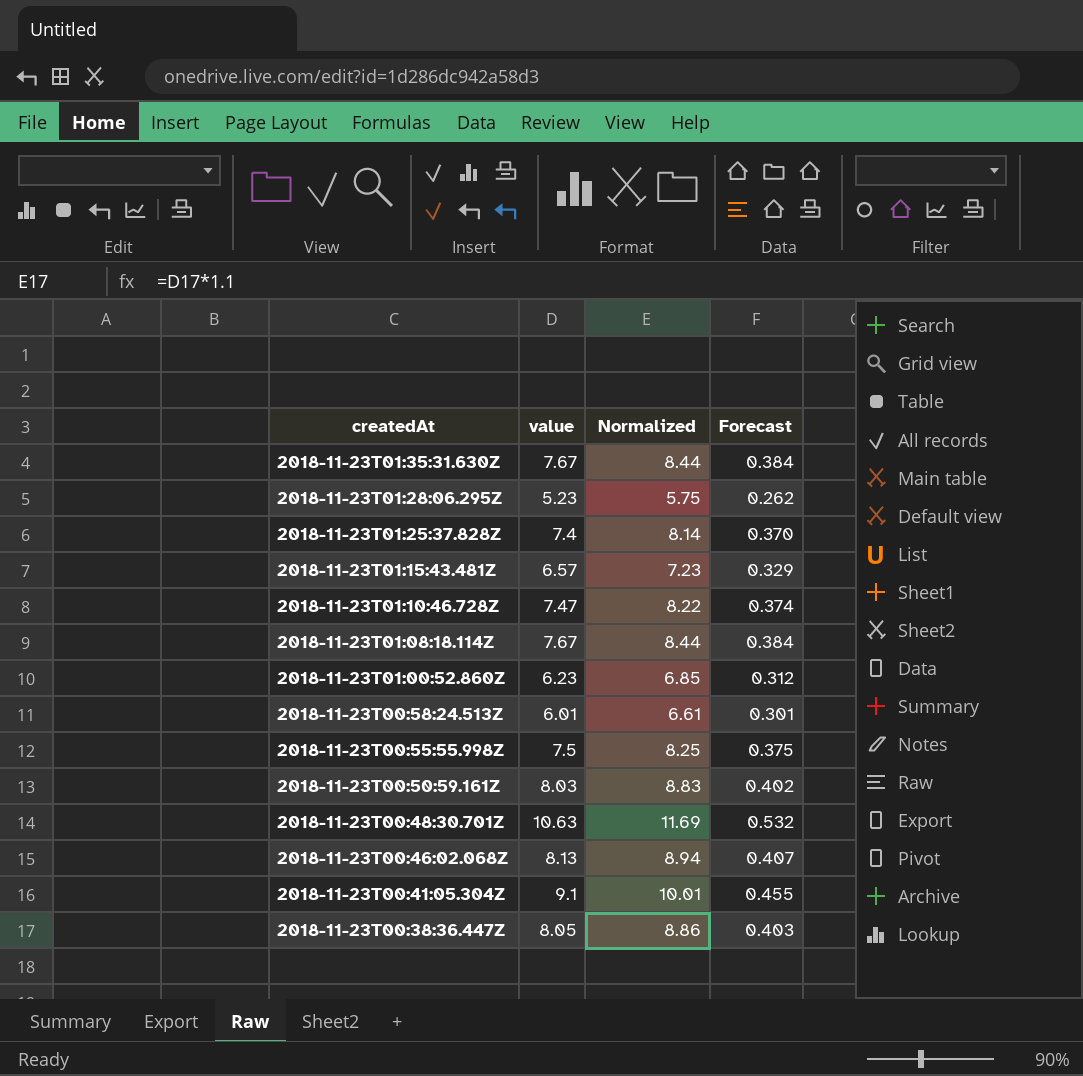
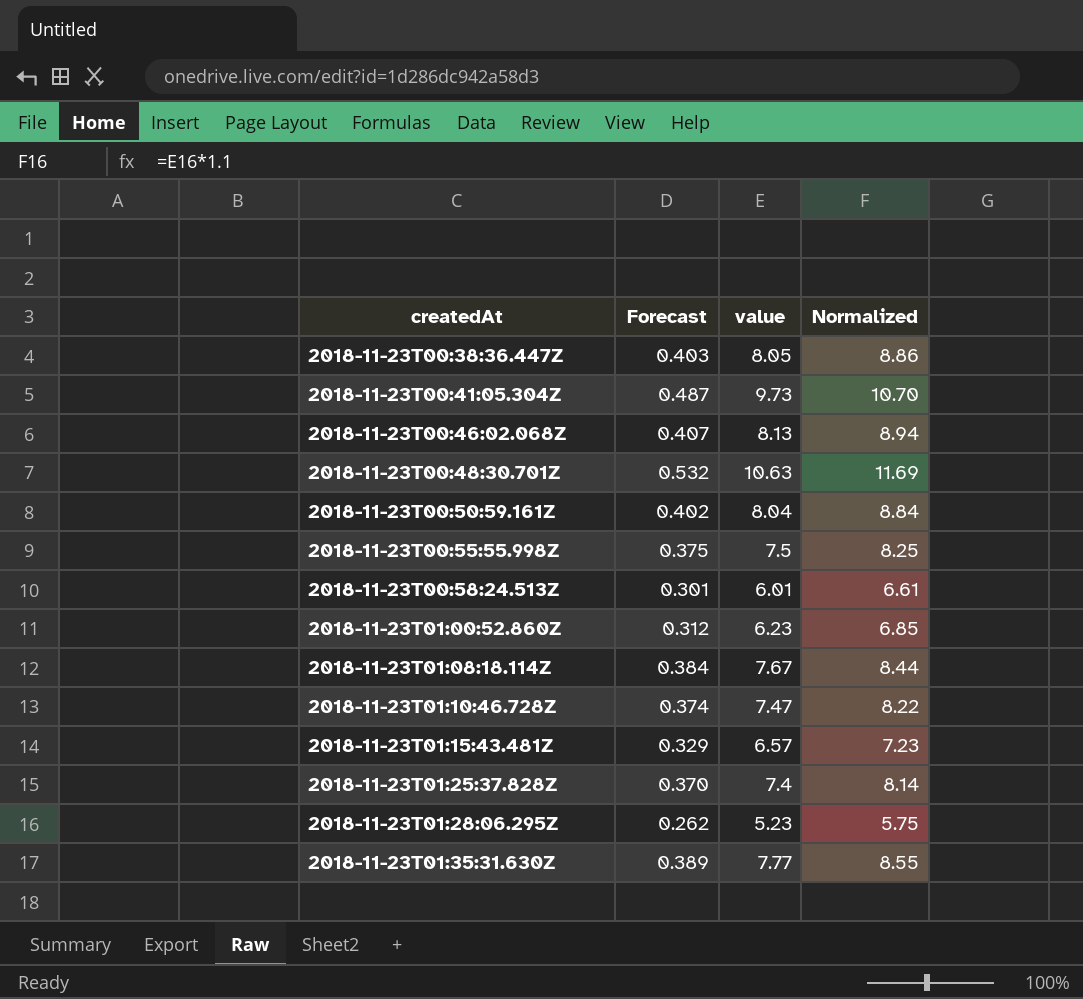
row order: createdAt descending -> createdAt ascending
column Forecast | position: 4 -> 2
2018-11-23T00:41:05.304Z | Forecast: 0.455 -> 0.487
2018-11-23T00:41:05.304Z | value: 9.1 -> 9.73
2018-11-23T00:41:05.304Z | Normalized: 10.01 -> 10.70
2018-11-23T00:50:59.161Z | value: 8.03 -> 8.04
2018-11-23T00:50:59.161Z | Normalized: 8.83 -> 8.84
2018-11-23T01:35:31.630Z | Forecast: 0.384 -> 0.389
2018-11-23T01:35:31.630Z | value: 7.67 -> 7.77
2018-11-23T01:35:31.630Z | Normalized: 8.44 -> 8.55

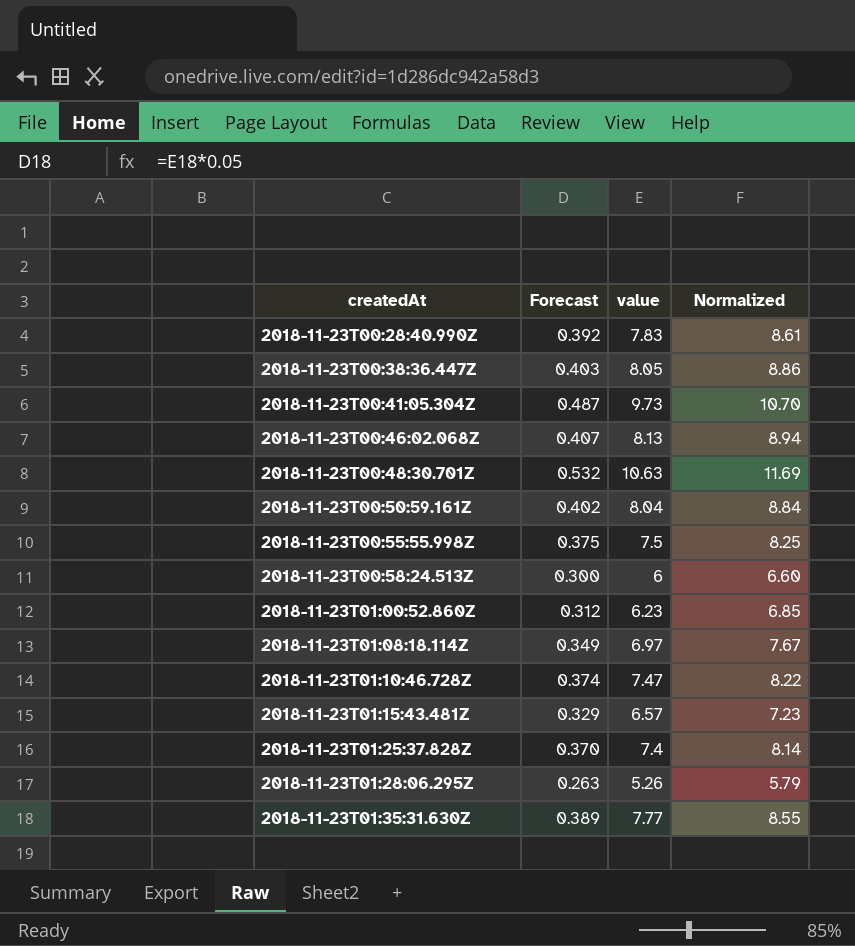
row 2018-11-23T00:28:40.990Z: none -> 0.392 | 7.83 | 8.61
2018-11-23T00:58:24.513Z | Forecast: 0.301 -> 0.300
2018-11-23T00:58:24.513Z | value: 6.01 -> 6
2018-11-23T00:58:24.513Z | Normalized: 6.61 -> 6.60
2018-11-23T01:08:18.114Z | Forecast: 0.384 -> 0.349
2018-11-23T01:08:18.114Z | value: 7.67 -> 6.97
2018-11-23T01:08:18.114Z | Normalized: 8.44 -> 7.67
2018-11-23T01:28:06.295Z | Forecast: 0.262 -> 0.263
2018-11-23T01:28:06.295Z | value: 5.23 -> 5.26
2018-11-23T01:28:06.295Z | Normalized: 5.75 -> 5.79

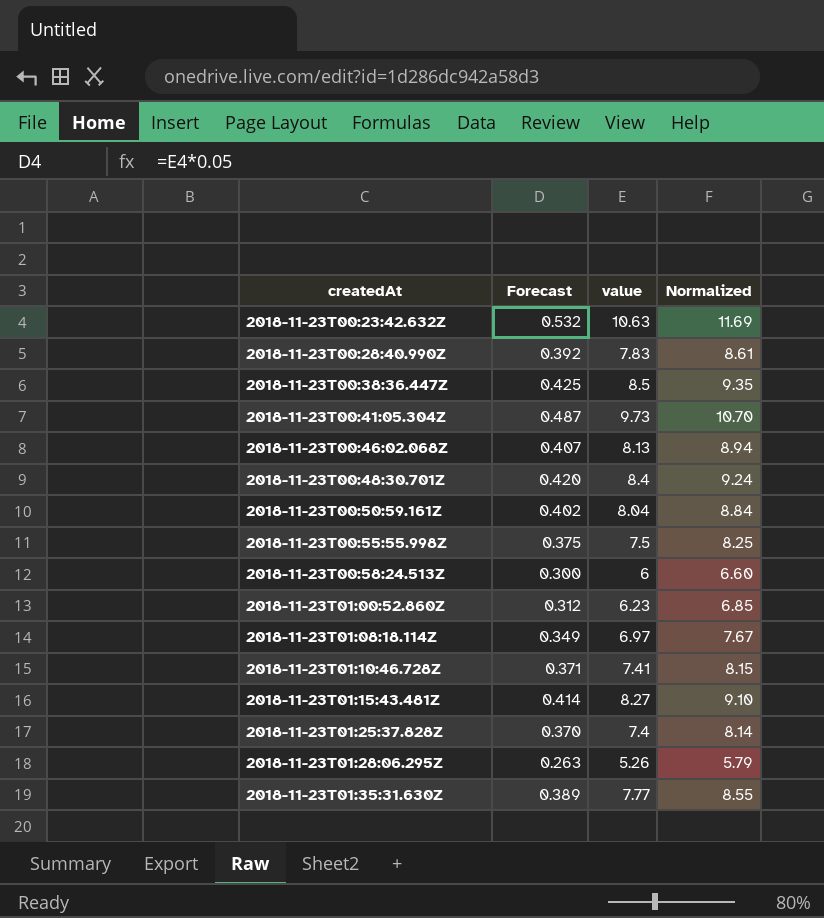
row 2018-11-23T00:23:42.632Z: none -> 0.532 | 10.63 | 11.69
2018-11-23T00:38:36.447Z | Forecast: 0.403 -> 0.425
2018-11-23T00:38:36.447Z | value: 8.05 -> 8.5
2018-11-23T00:38:36.447Z | Normalized: 8.86 -> 9.35
2018-11-23T00:48:30.701Z | Forecast: 0.532 -> 0.420
2018-11-23T00:48:30.701Z | value: 10.63 -> 8.4
2018-11-23T00:48:30.701Z | Normalized: 11.69 -> 9.24
2018-11-23T01:10:46.728Z | Forecast: 0.374 -> 0.371
2018-11-23T01:10:46.728Z | value: 7.47 -> 7.41
2018-11-23T01:10:46.728Z | Normalized: 8.22 -> 8.15
2018-11-23T01:15:43.481Z | Forecast: 0.329 -> 0.414
2018-11-23T01:15:43.481Z | value: 6.57 -> 8.27
2018-11-23T01:15:43.481Z | Normalized: 7.23 -> 9.10

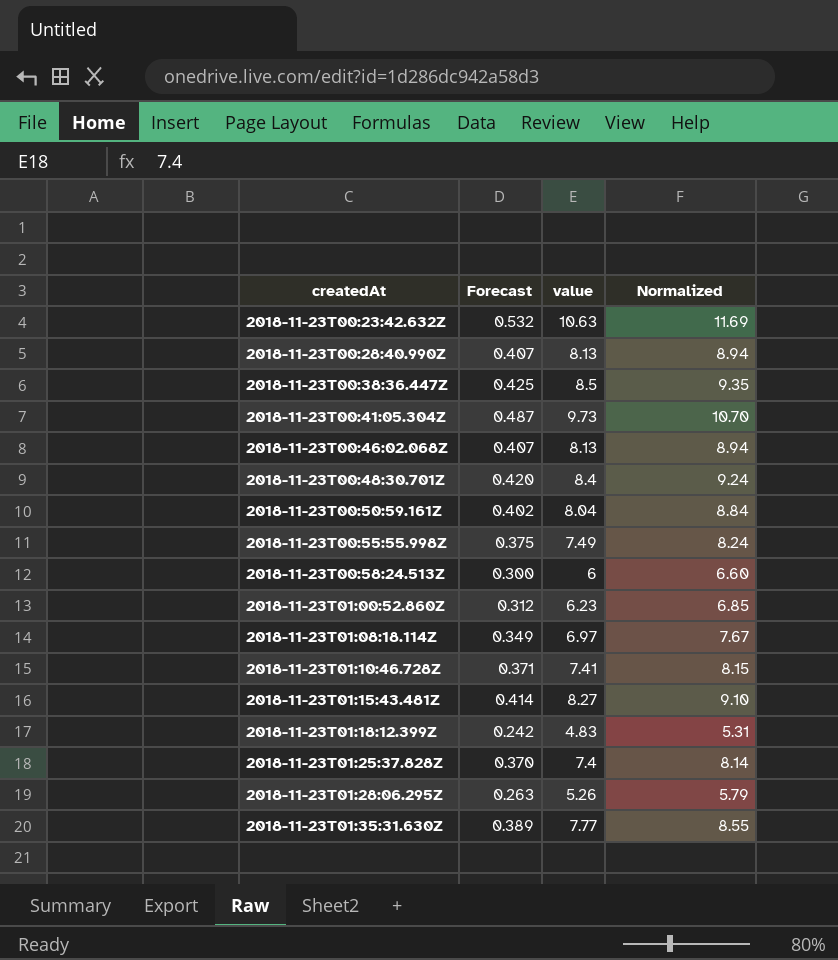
2018-11-23T00:28:40.990Z | Forecast: 0.392 -> 0.407
2018-11-23T00:28:40.990Z | value: 7.83 -> 8.13
2018-11-23T00:28:40.990Z | Normalized: 8.61 -> 8.94
2018-11-23T00:55:55.998Z | value: 7.5 -> 7.49
2018-11-23T00:55:55.998Z | Normalized: 8.25 -> 8.24
row 2018-11-23T01:18:12.399Z: none -> 0.242 | 4.83 | 5.31

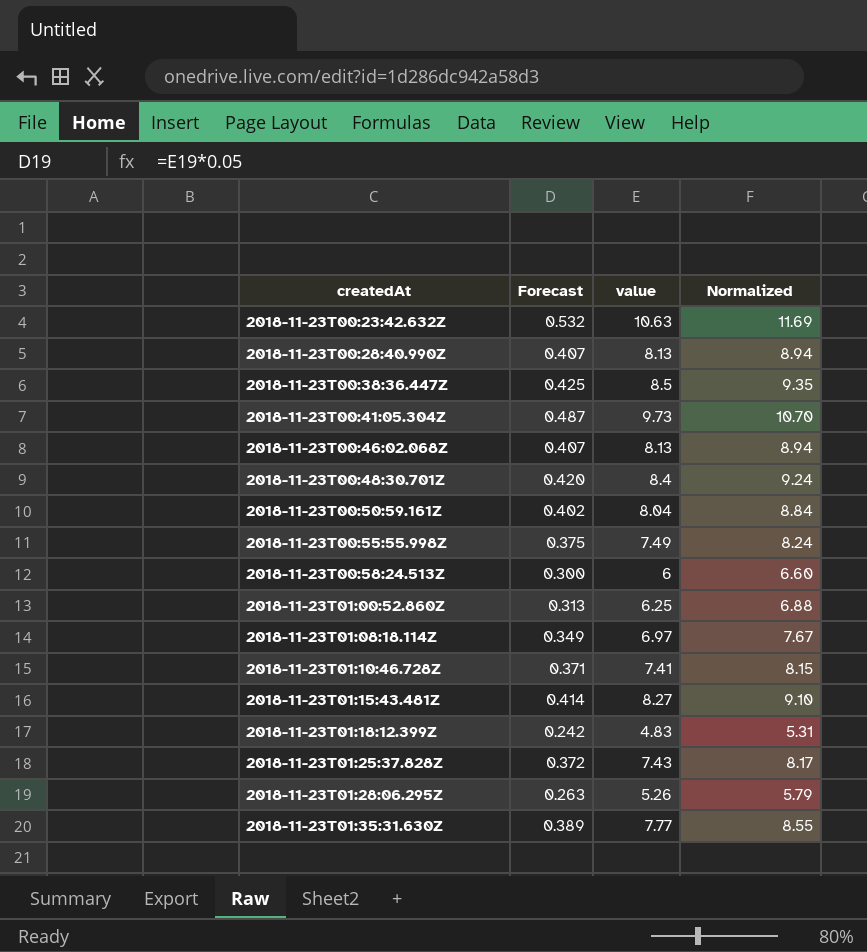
2018-11-23T01:00:52.860Z | Forecast: 0.312 -> 0.313
2018-11-23T01:00:52.860Z | value: 6.23 -> 6.25
2018-11-23T01:00:52.860Z | Normalized: 6.85 -> 6.88
2018-11-23T01:25:37.828Z | Forecast: 0.370 -> 0.372
2018-11-23T01:25:37.828Z | value: 7.4 -> 7.43
2018-11-23T01:25:37.828Z | Normalized: 8.14 -> 8.17

